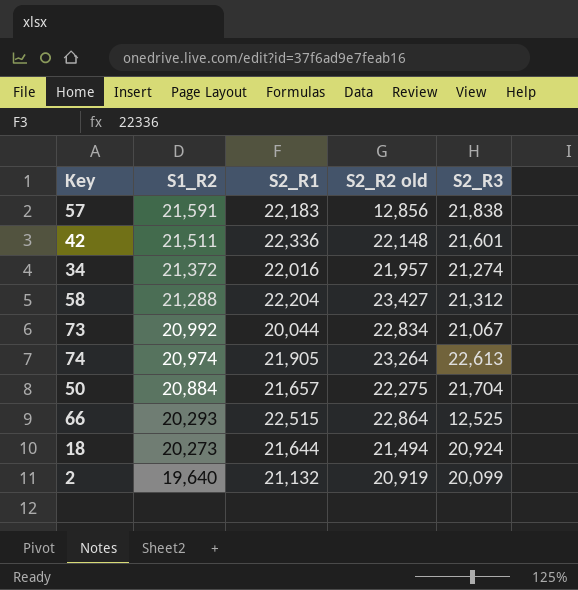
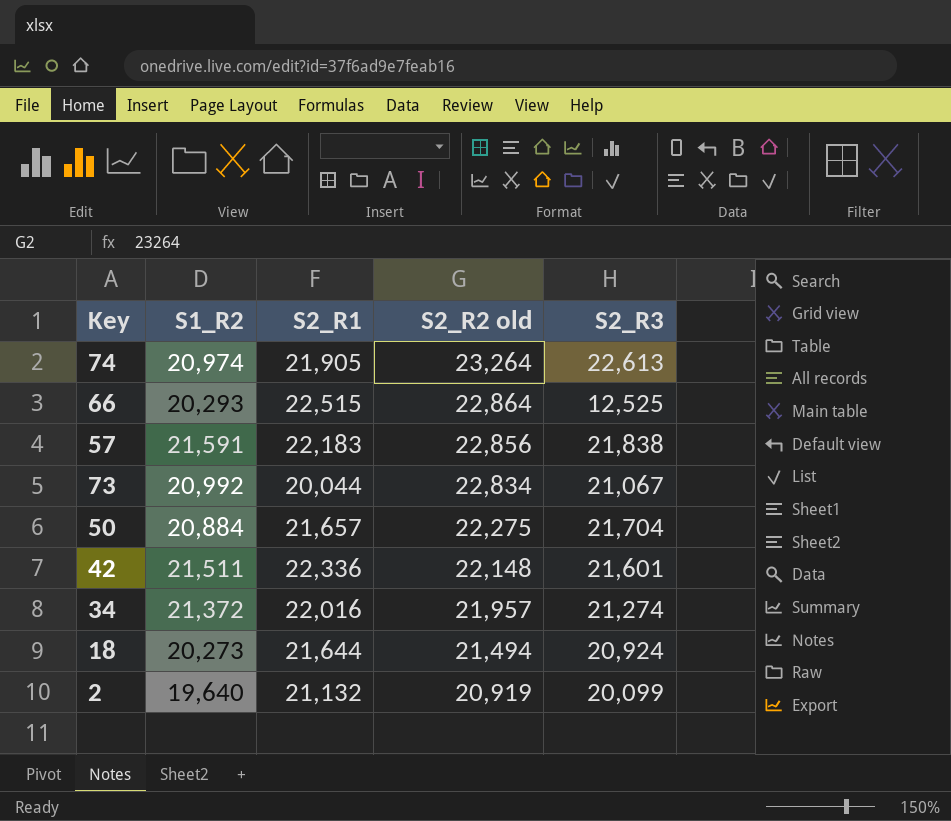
row order: S1_R2 descending -> S2_R2 old descending
row 58: 21,288 | 22,204 | 23,427 | 21,312 -> none
57 | S2_R2 old: 12,856 -> 22,856

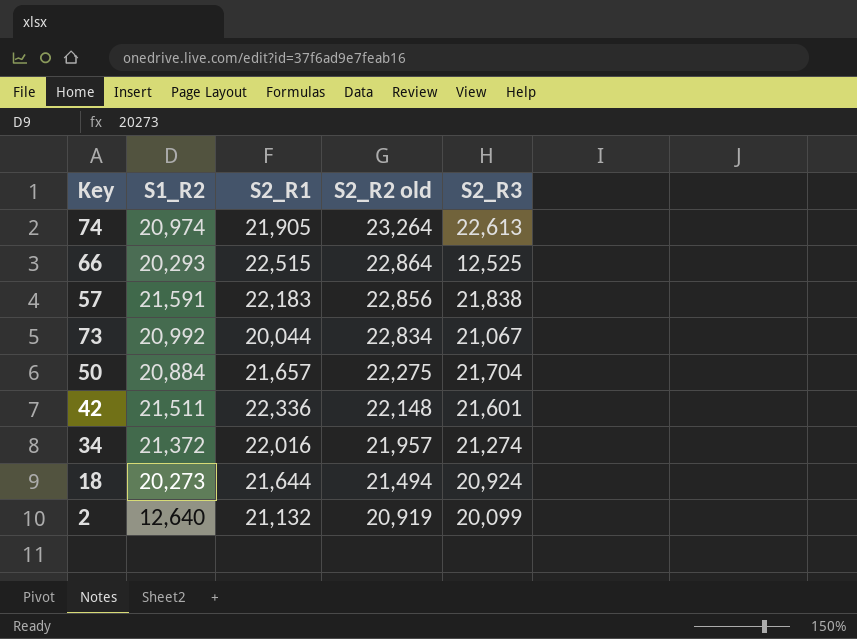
2 | S1_R2: 19,640 -> 12,640

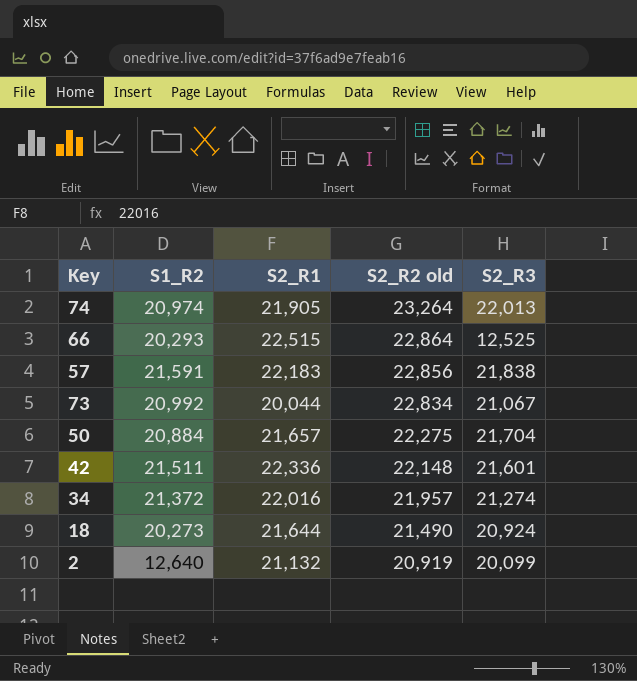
74 | S2_R3: 22,613 -> 22,013
18 | S2_R2 old: 21,494 -> 21,490

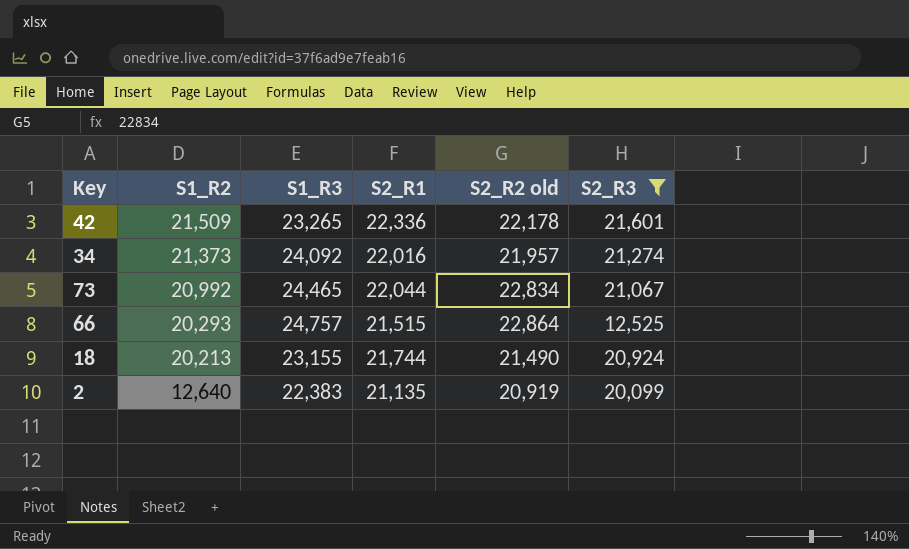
filter: none -> S2_R3 <= 21,601
row order: S2_R2 old descending -> S1_R2 descending
column S1_R3 | position: none -> 3
42 | S1_R2: 21,511 -> 21,509
42 | S2_R2 old: 22,148 -> 22,178
34 | S1_R2: 21,372 -> 21,373
73 | S2_R1: 20,044 -> 22,044
66 | S2_R1: 22,515 -> 21,515
18 | S1_R2: 20,273 -> 20,213
18 | S2_R1: 21,644 -> 21,744
2 | S2_R1: 21,132 -> 21,135

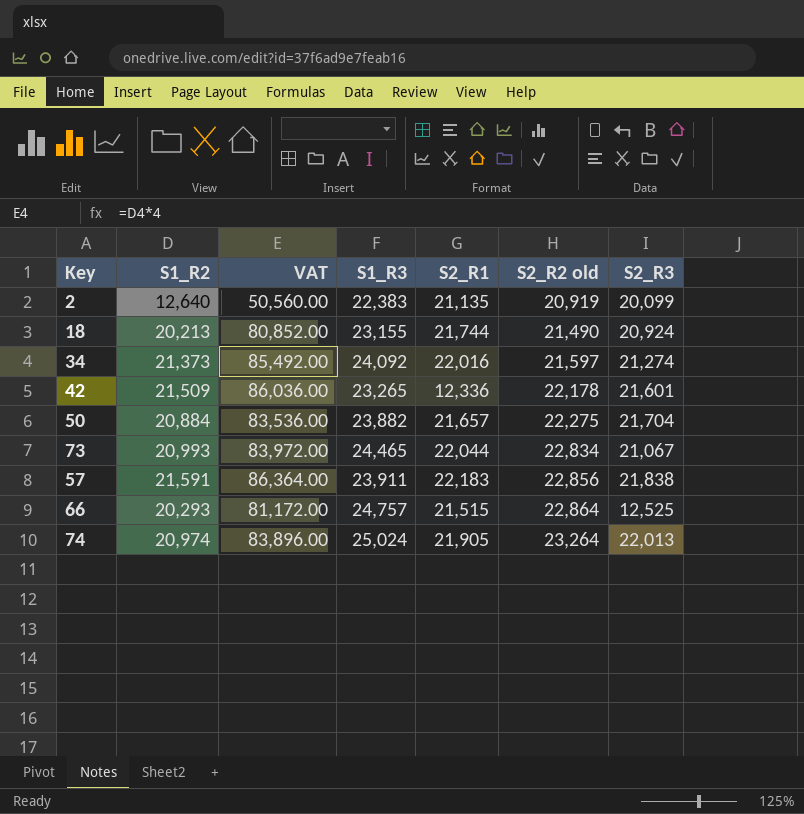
filter: S2_R3 <= 21,601 -> none
row order: S1_R2 descending -> S2_R2 old ascending
column VAT | formula: none -> [S1_R2] * 4
34 | S2_R2 old: 21,957 -> 21,597
42 | S2_R1: 22,336 -> 12,336
73 | S1_R2: 20,992 -> 20,993

